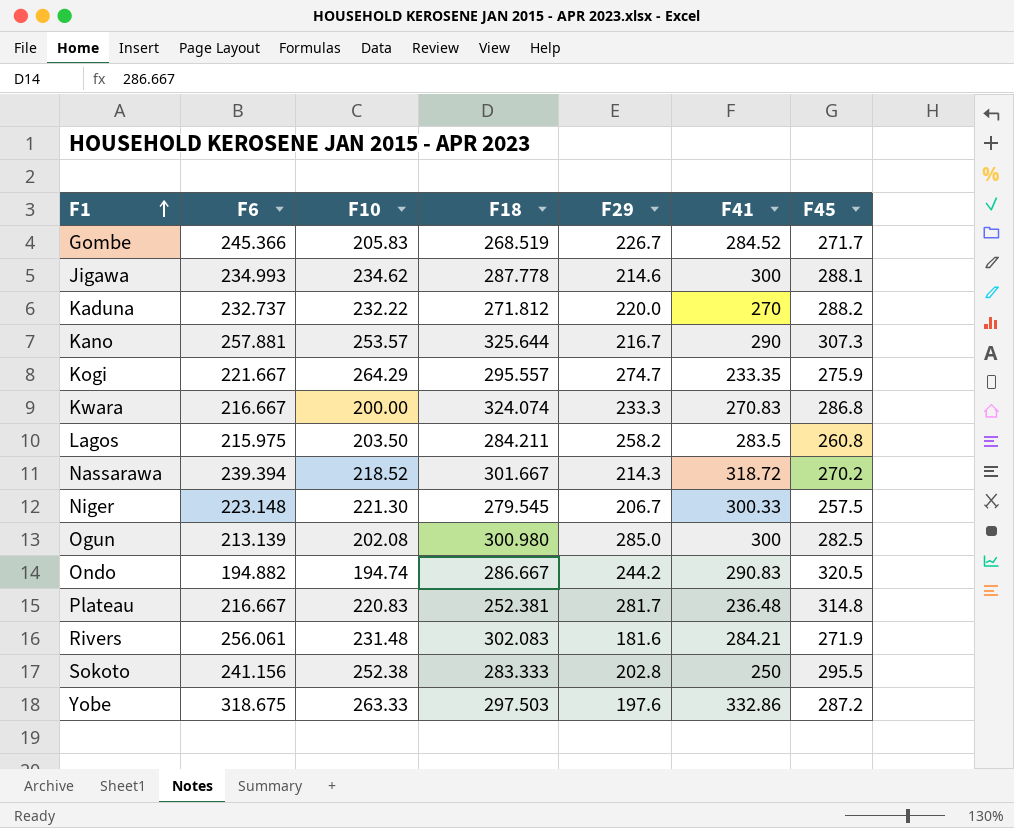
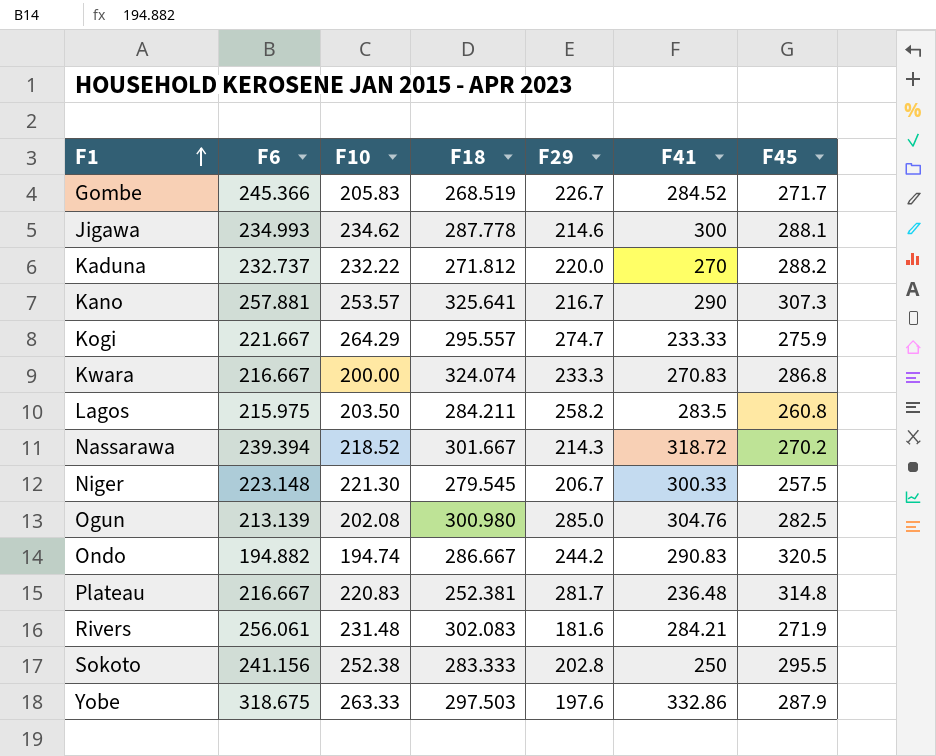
Kano | F18: 325.644 -> 325.641
Kogi | F41: 233.35 -> 233.33
Ogun | F41: 300 -> 304.76
Yobe | F45: 287.2 -> 287.9

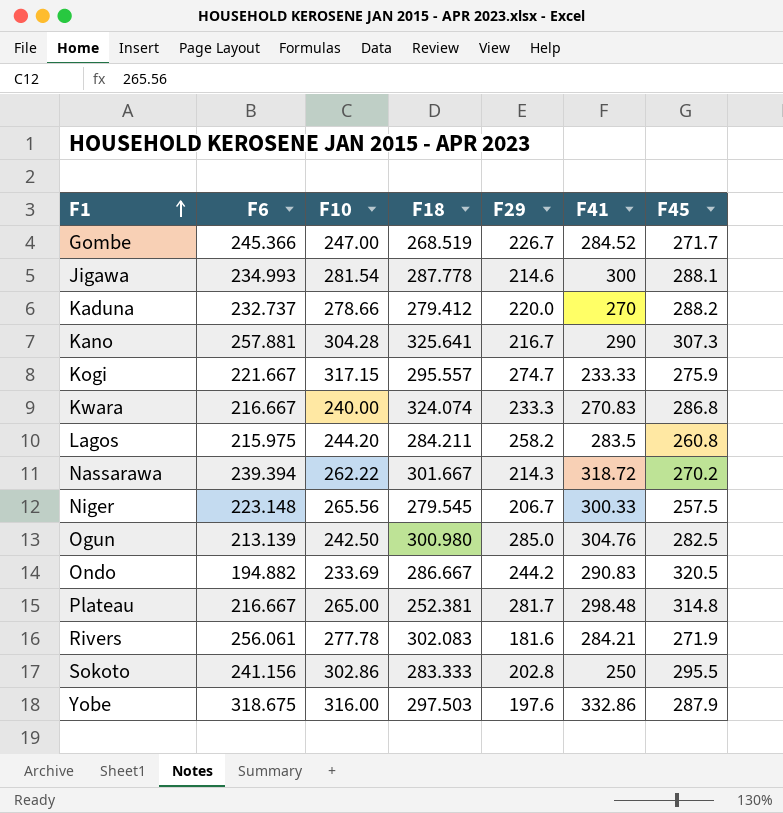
Gombe | F10: 205.83 -> 247.00
Jigawa | F10: 234.62 -> 281.54
Kaduna | F10: 232.22 -> 278.66
Kaduna | F18: 271.812 -> 279.412
Kano | F10: 253.57 -> 304.28
Kogi | F10: 264.29 -> 317.15
Kwara | F10: 200.00 -> 240.00
Lagos | F10: 203.50 -> 244.20
Nassarawa | F10: 218.52 -> 262.22
Niger | F10: 221.30 -> 265.56
Ogun | F10: 202.08 -> 242.50
Ondo | F10: 194.74 -> 233.69
Plateau | F10: 220.83 -> 265.00
Plateau | F41: 236.48 -> 298.48
Rivers | F10: 231.48 -> 277.78
Sokoto | F10: 252.38 -> 302.86
Yobe | F10: 263.33 -> 316.00

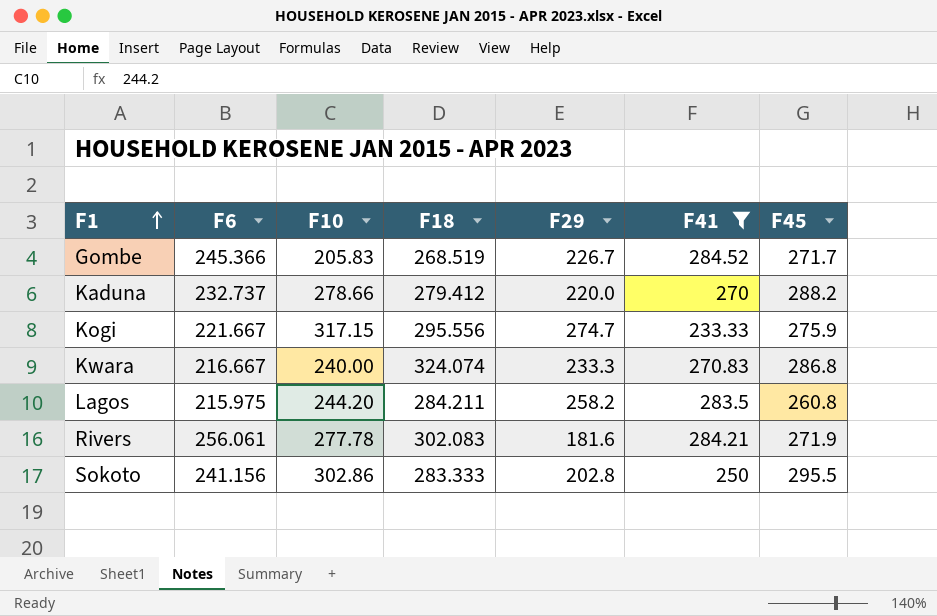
filter: none -> F41 <= 284.52
Gombe | F10: 247.00 -> 205.83
Kogi | F18: 295.557 -> 295.556

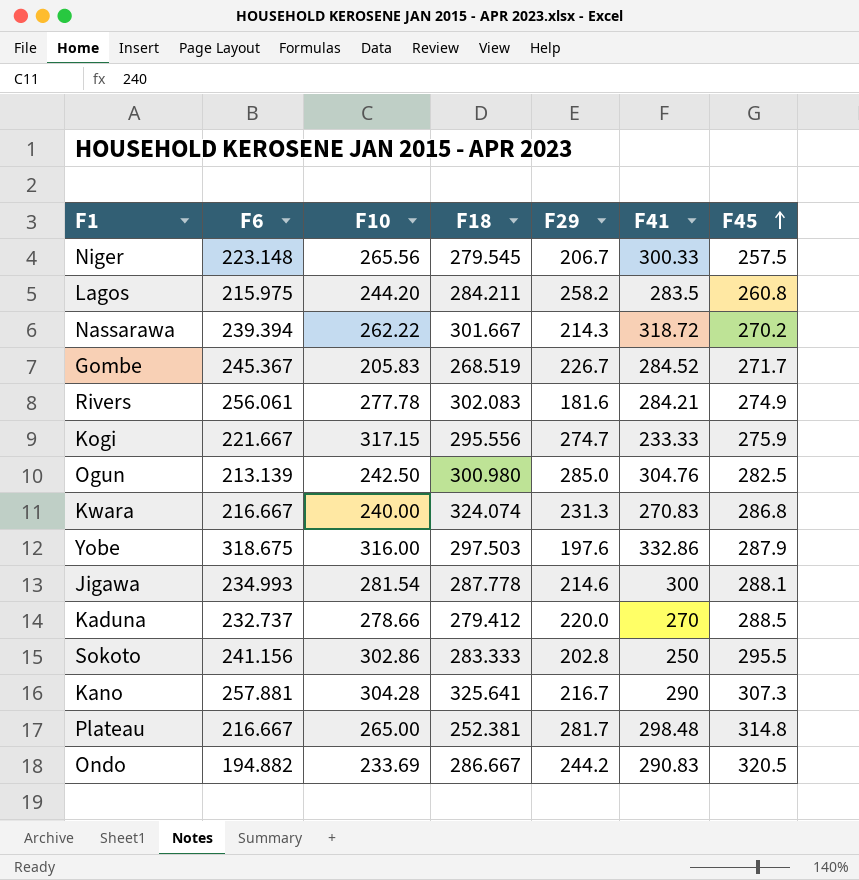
filter: F41 <= 284.52 -> none
row order: F1 ascending -> F45 ascending
Gombe | F6: 245.366 -> 245.367
Rivers | F45: 271.9 -> 274.9
Kwara | F29: 233.3 -> 231.3
Kaduna | F45: 288.2 -> 288.5

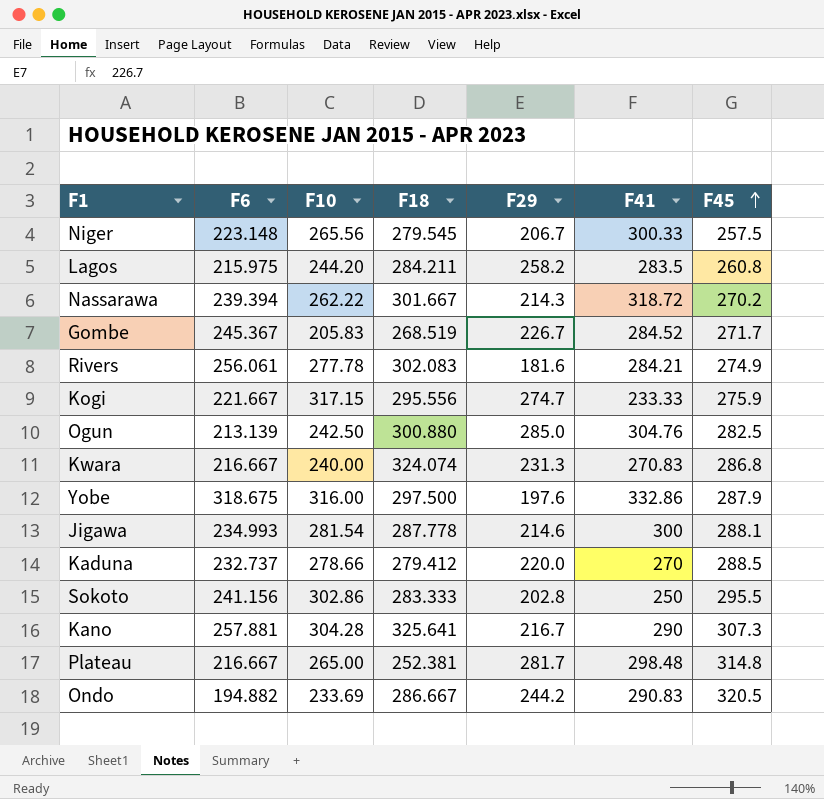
Ogun | F18: 300.980 -> 300.880
Yobe | F18: 297.503 -> 297.500

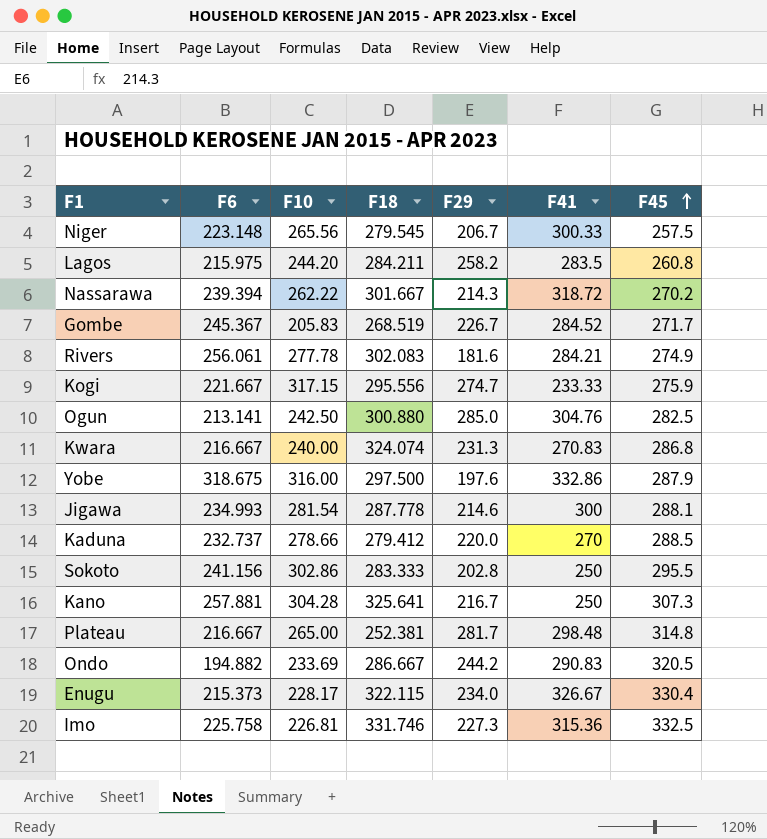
Ogun | F6: 213.139 -> 213.141
Kano | F41: 290 -> 250
row Enugu: none -> 215.373 | 228.17 | 322.115 | 234.0 | 326.67 | 330.4
row Imo: none -> 225.758 | 226.81 | 331.746 | 227.3 | 315.36 | 332.5

